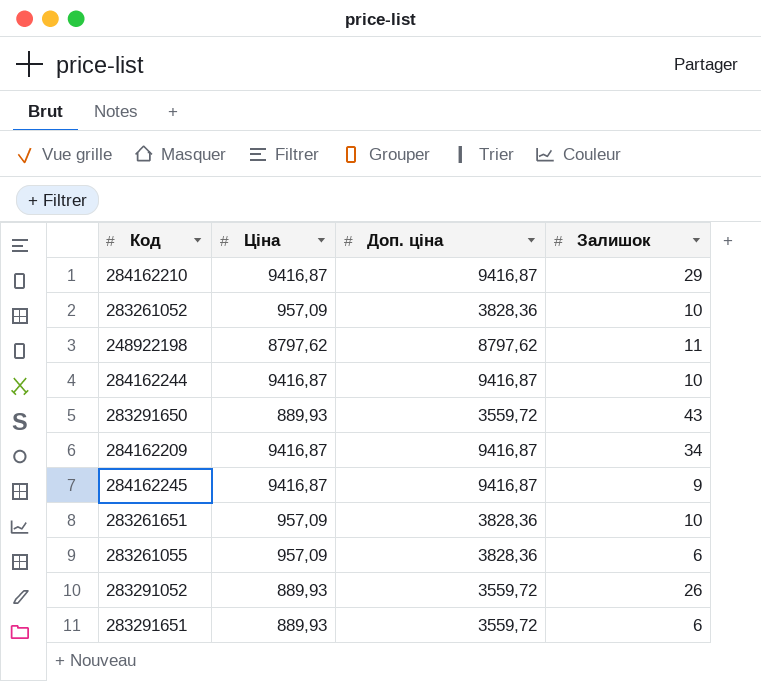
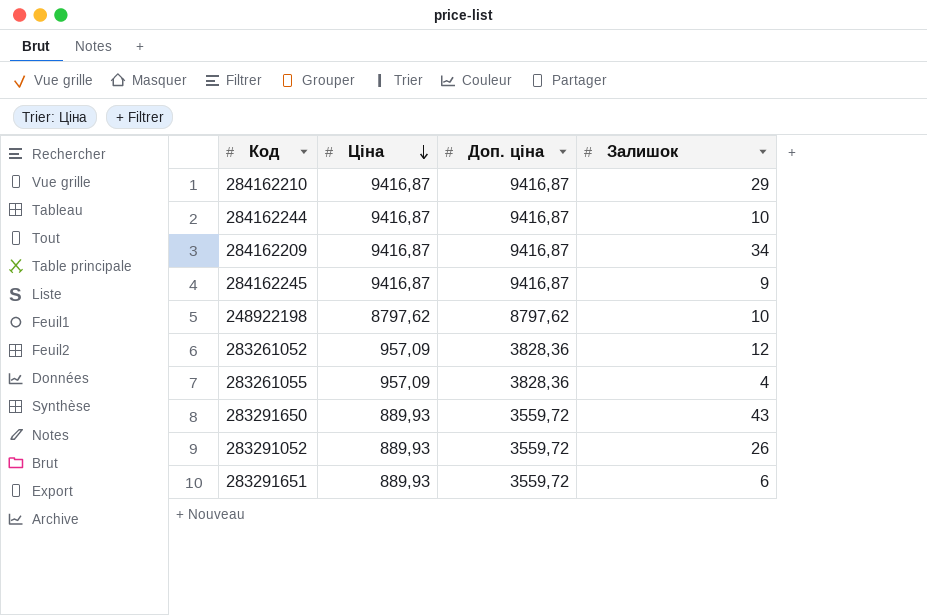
row order: none -> Ціна descending
row 283261651: 957,09 | 3828,36 | 10 -> none
248922198 | Залишок: 11 -> 10
283261052 | Залишок: 10 -> 12
283261055 | Залишок: 6 -> 4

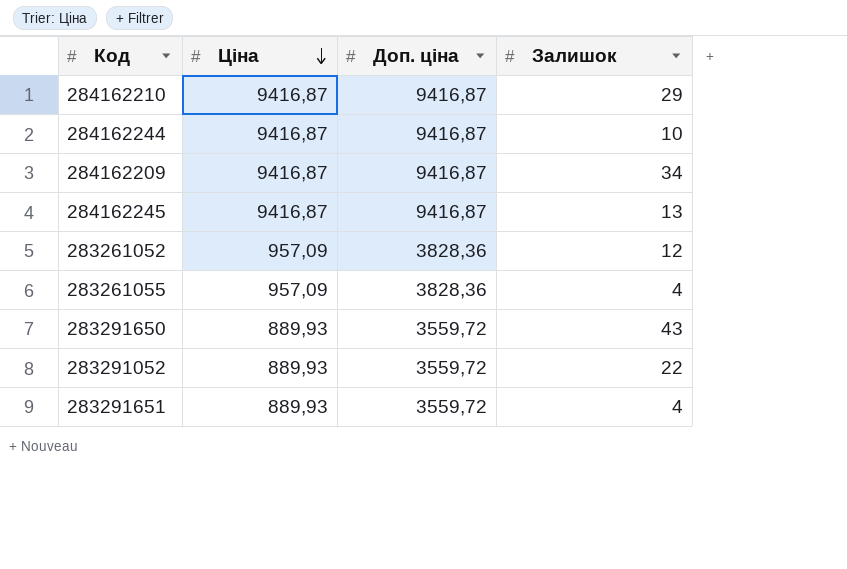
row 248922198: 8797,62 | 8797,62 | 10 -> none
284162245 | Залишок: 9 -> 13
283291052 | Залишок: 26 -> 22
283291651 | Залишок: 6 -> 4

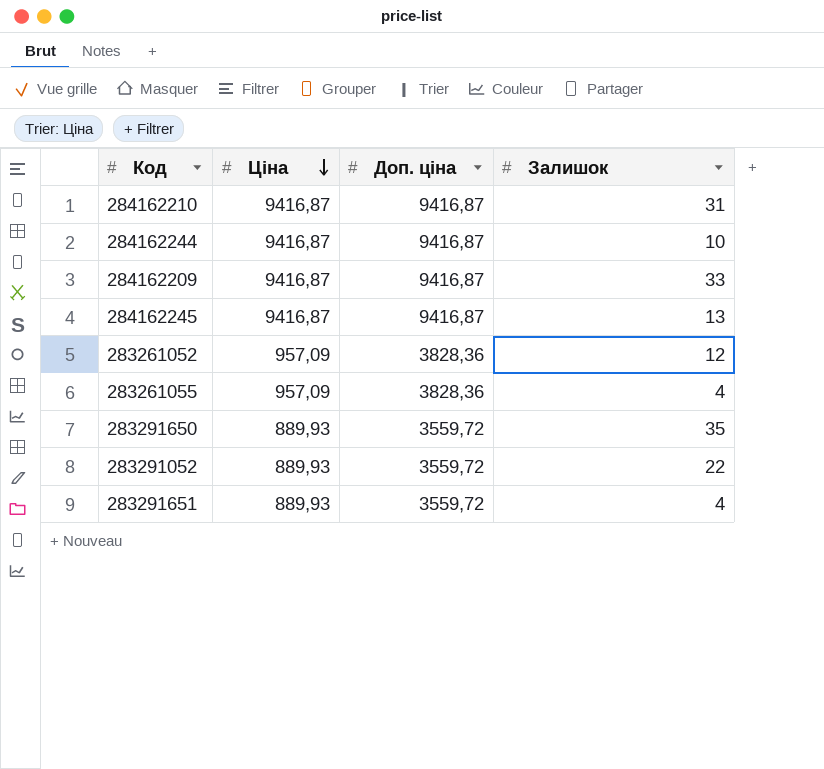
284162210 | Залишок: 29 -> 31
284162209 | Залишок: 34 -> 33
283291650 | Залишок: 43 -> 35

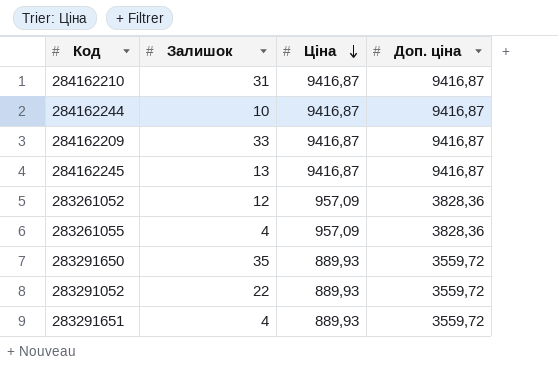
column Залишок | position: 4 -> 2

